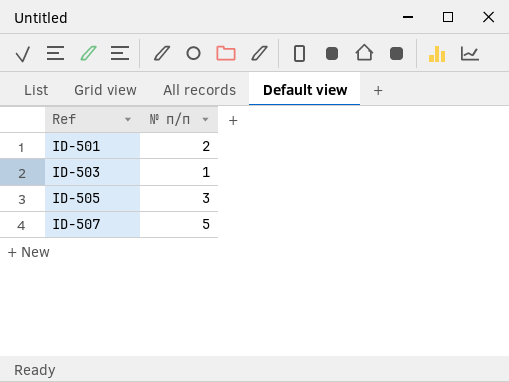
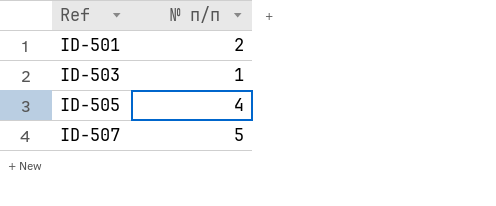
ID-505 | № п/п: 3 -> 4

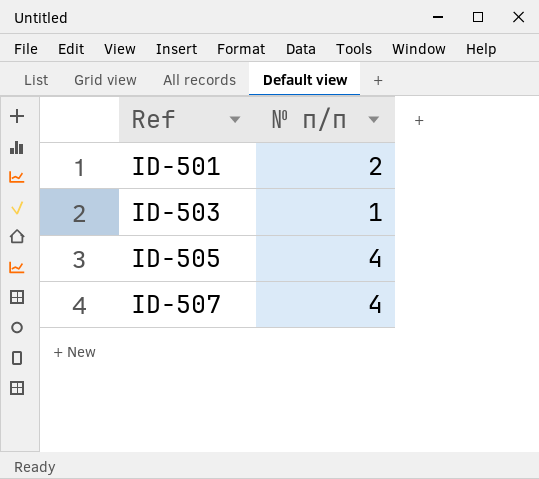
ID-507 | № п/п: 5 -> 4

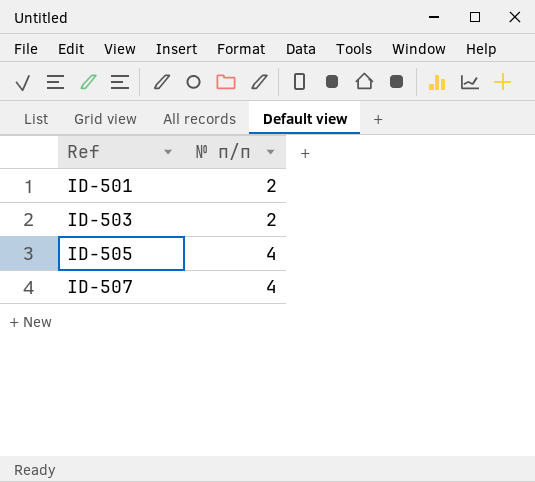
ID-503 | № п/п: 1 -> 2

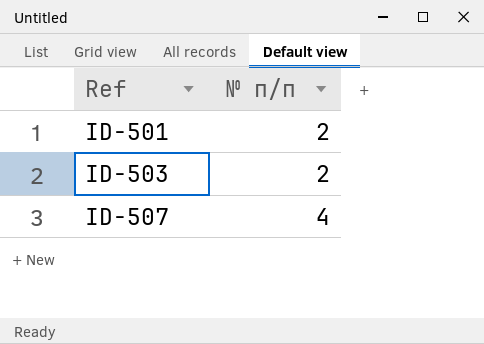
row ID-505: 4 -> none

